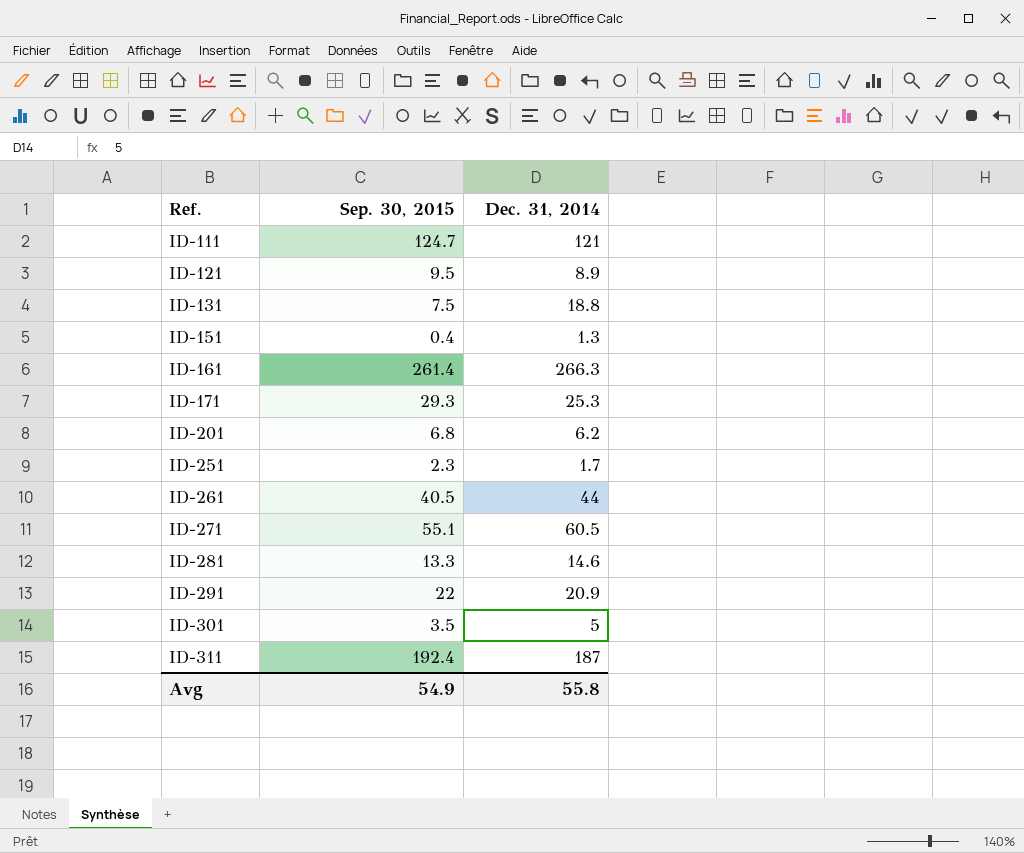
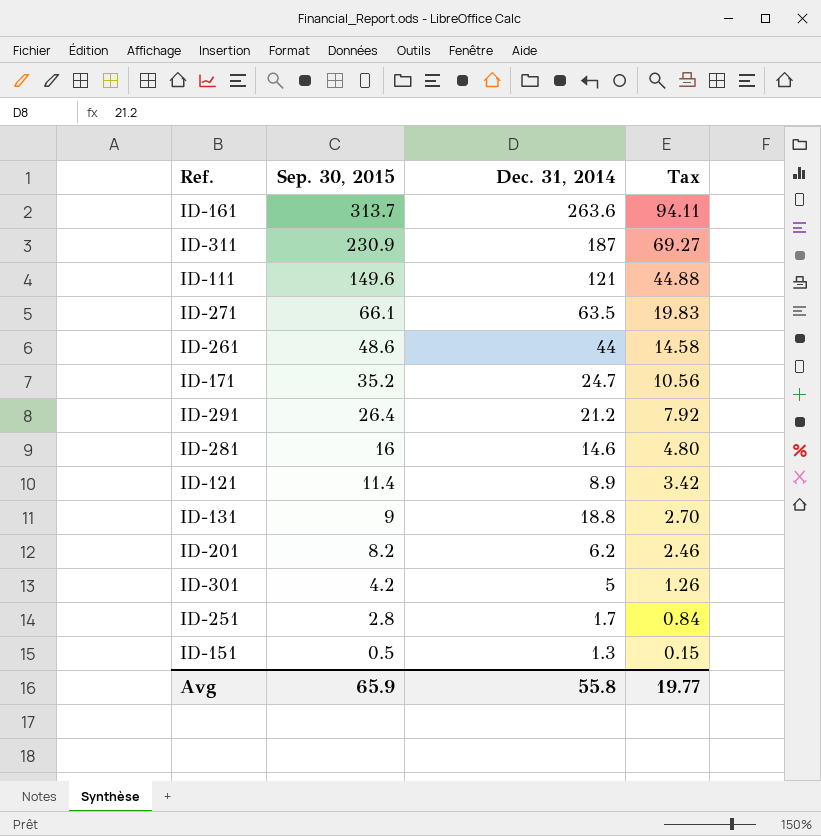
row order: Ref. ascending -> Sep. 30, 2015 descending
column Tax | formula: none -> [Sep. 30, 2015] * 0.3
ID-161 | Sep. 30, 2015: 261.4 -> 313.7
ID-161 | Dec. 31, 2014: 266.3 -> 263.6
ID-311 | Sep. 30, 2015: 192.4 -> 230.9
ID-111 | Sep. 30, 2015: 124.7 -> 149.6
ID-271 | Sep. 30, 2015: 55.1 -> 66.1
ID-271 | Dec. 31, 2014: 60.5 -> 63.5
ID-261 | Sep. 30, 2015: 40.5 -> 48.6
ID-171 | Sep. 30, 2015: 29.3 -> 35.2
ID-171 | Dec. 31, 2014: 25.3 -> 24.7
ID-291 | Sep. 30, 2015: 22 -> 26.4
ID-291 | Dec. 31, 2014: 20.9 -> 21.2
ID-281 | Sep. 30, 2015: 13.3 -> 16
ID-121 | Sep. 30, 2015: 9.5 -> 11.4
ID-131 | Sep. 30, 2015: 7.5 -> 9
ID-201 | Sep. 30, 2015: 6.8 -> 8.2
ID-301 | Sep. 30, 2015: 3.5 -> 4.2
ID-251 | Sep. 30, 2015: 2.3 -> 2.8
ID-151 | Sep. 30, 2015: 0.4 -> 0.5
Avg | Sep. 30, 2015: 54.9 -> 65.9

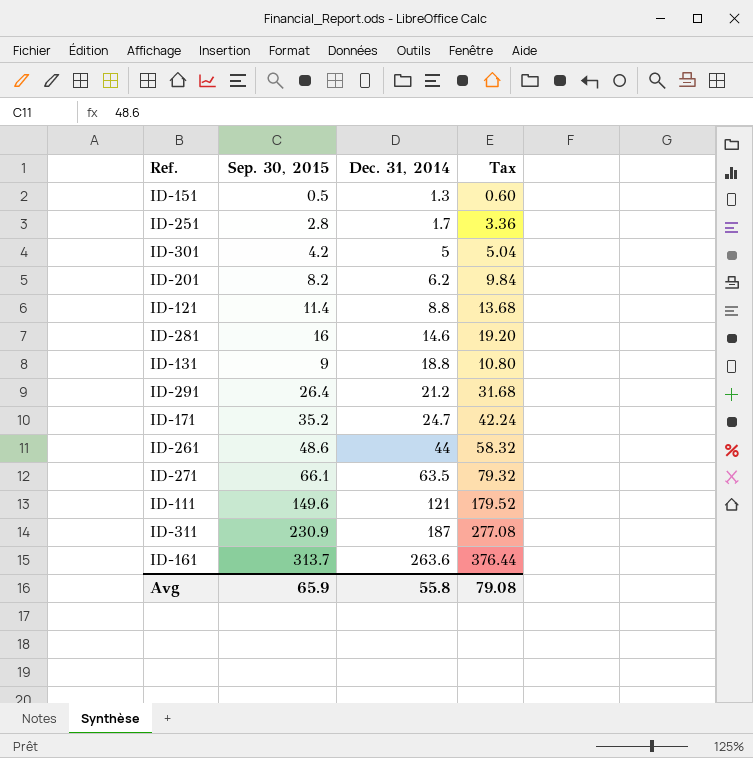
row order: Sep. 30, 2015 descending -> Dec. 31, 2014 ascending
column Tax | formula: [Sep. 30, 2015] * 0.3 -> [Sep. 30, 2015] * 1.2
ID-121 | Dec. 31, 2014: 8.9 -> 8.8
Avg | Tax: 19.77 -> 79.08

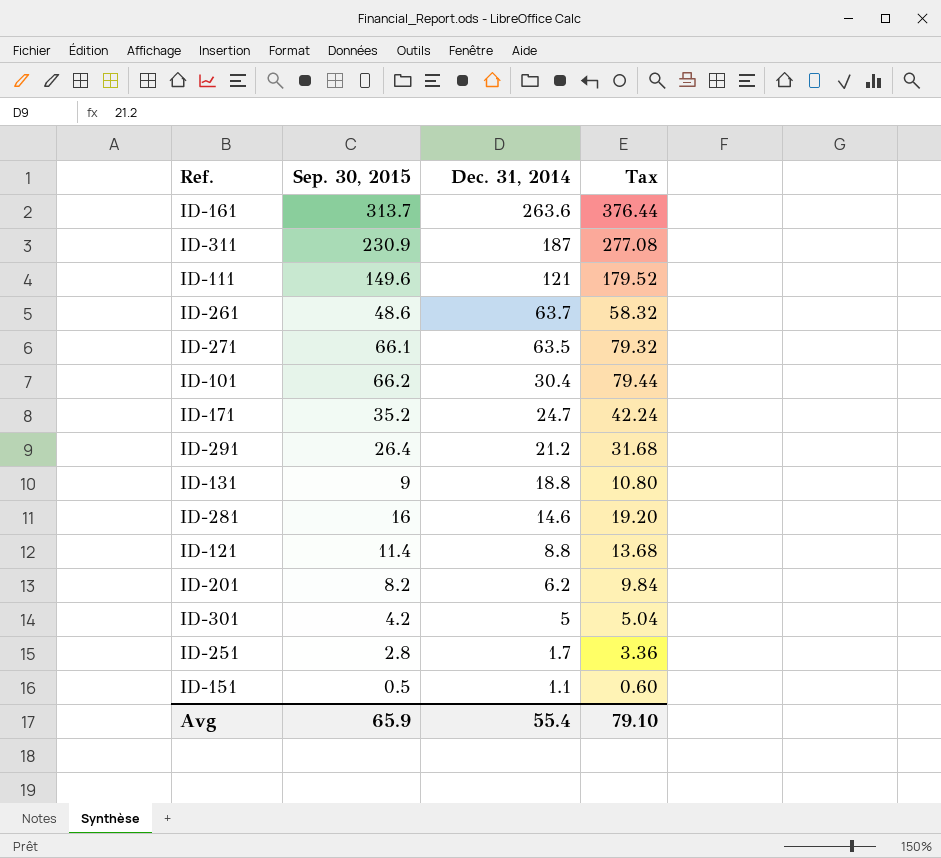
row order: Dec. 31, 2014 ascending -> Dec. 31, 2014 descending
ID-261 | Dec. 31, 2014: 44 -> 63.7
row ID-101: none -> 66.2 | 30.4 | 79.44
ID-151 | Dec. 31, 2014: 1.3 -> 1.1
Avg | Dec. 31, 2014: 55.8 -> 55.4
Avg | Tax: 79.08 -> 79.10

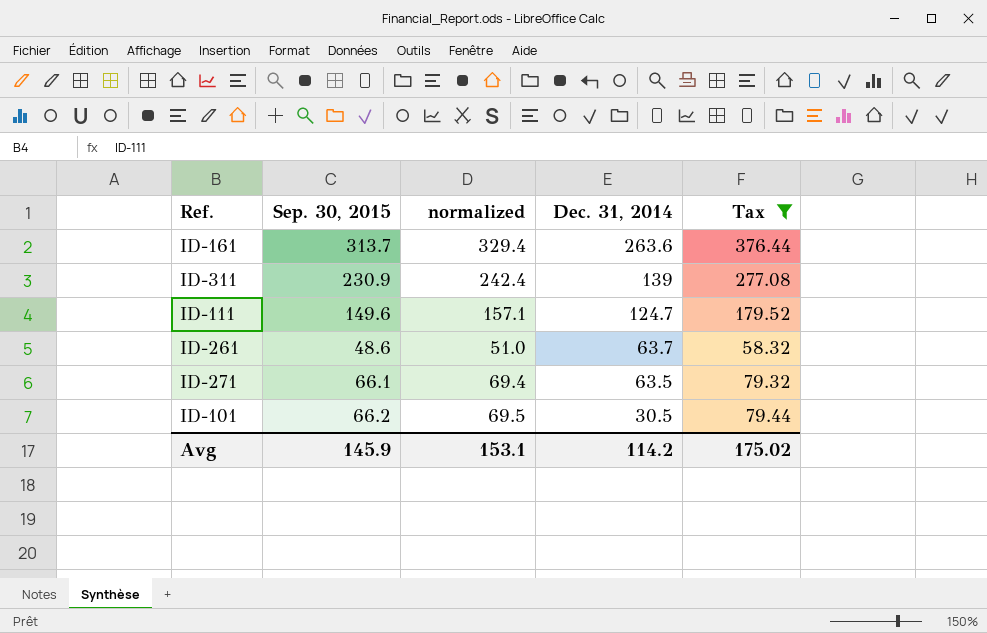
filter: none -> Tax >= 58.32
column normalized | formula: none -> [Sep. 30, 2015] * 1.05
ID-311 | Dec. 31, 2014: 187 -> 139
ID-111 | Dec. 31, 2014: 121 -> 124.7
ID-101 | Dec. 31, 2014: 30.4 -> 30.5
Avg | Sep. 30, 2015: 65.9 -> 145.9
Avg | Dec. 31, 2014: 55.4 -> 114.2
Avg | Tax: 79.10 -> 175.02

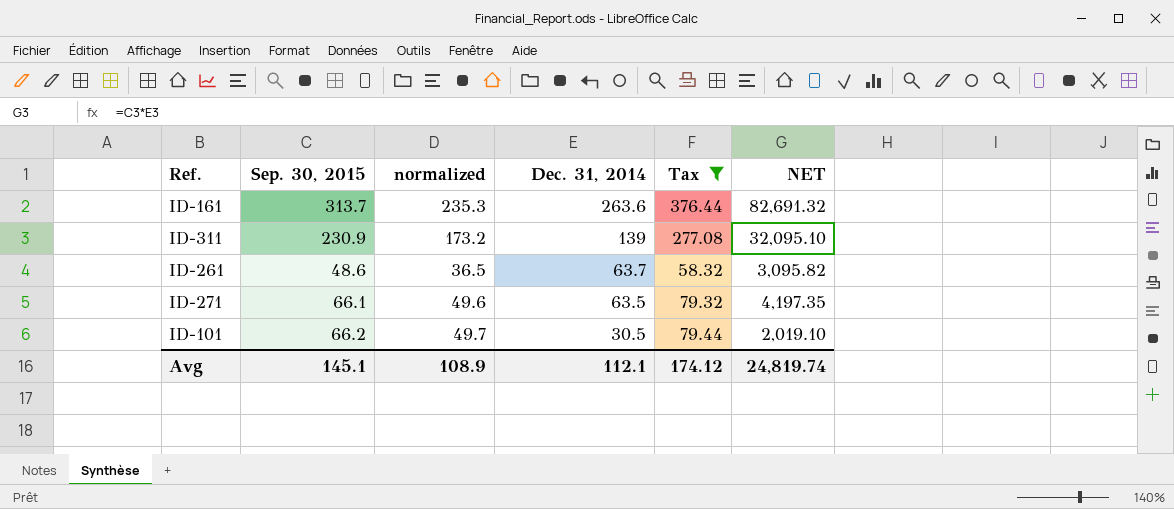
column normalized | formula: [Sep. 30, 2015] * 1.05 -> [Sep. 30, 2015] * 0.75
column NET | formula: none -> [Sep. 30, 2015] * [Dec. 31, 2014]
row ID-111: 149.6 | 157.1 | 124.7 | 179.52 -> none
Avg | Sep. 30, 2015: 145.9 -> 145.1
Avg | normalized: 153.1 -> 108.9
Avg | Dec. 31, 2014: 114.2 -> 112.1
Avg | Tax: 175.02 -> 174.12

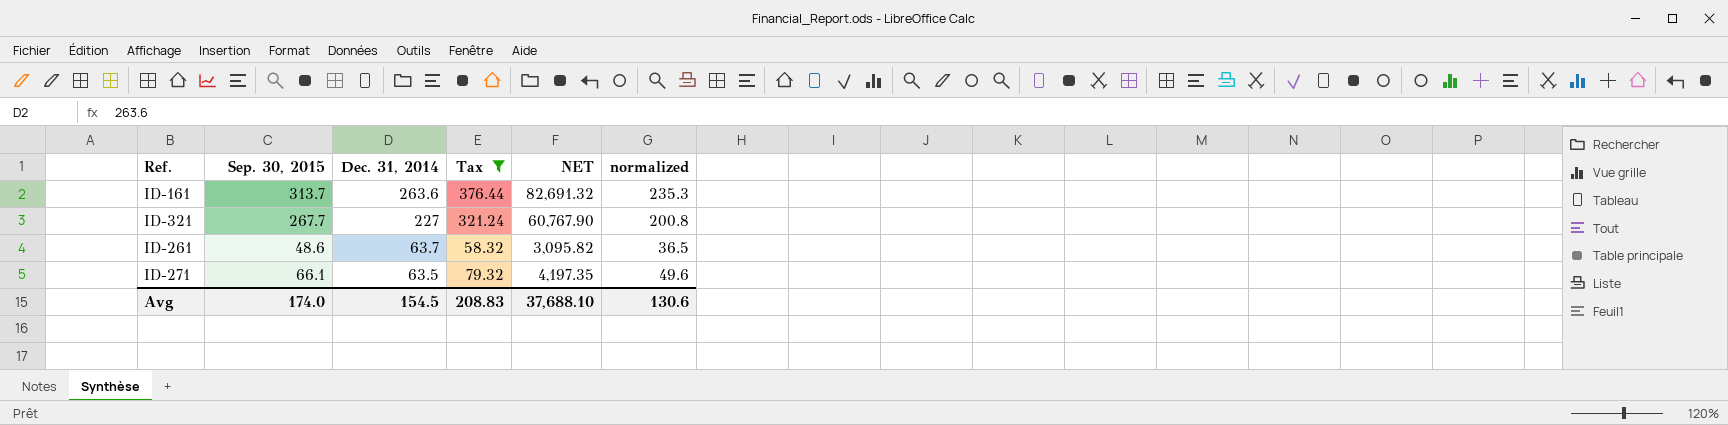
column normalized | position: 3 -> 6
row ID-311: 230.9 | 173.2 | 139 | 277.08 | 32,095.10 -> none
row ID-101: 66.2 | 49.7 | 30.5 | 79.44 | 2,019.10 -> none
row ID-321: none -> 267.7 | 227 | 321.24 | 60,767.90 | 200.8
Avg | Sep. 30, 2015: 145.1 -> 174.0
Avg | Dec. 31, 2014: 112.1 -> 154.5
Avg | Tax: 174.12 -> 208.83
Avg | NET: 24,819.74 -> 37,688.10
Avg | normalized: 108.9 -> 130.6

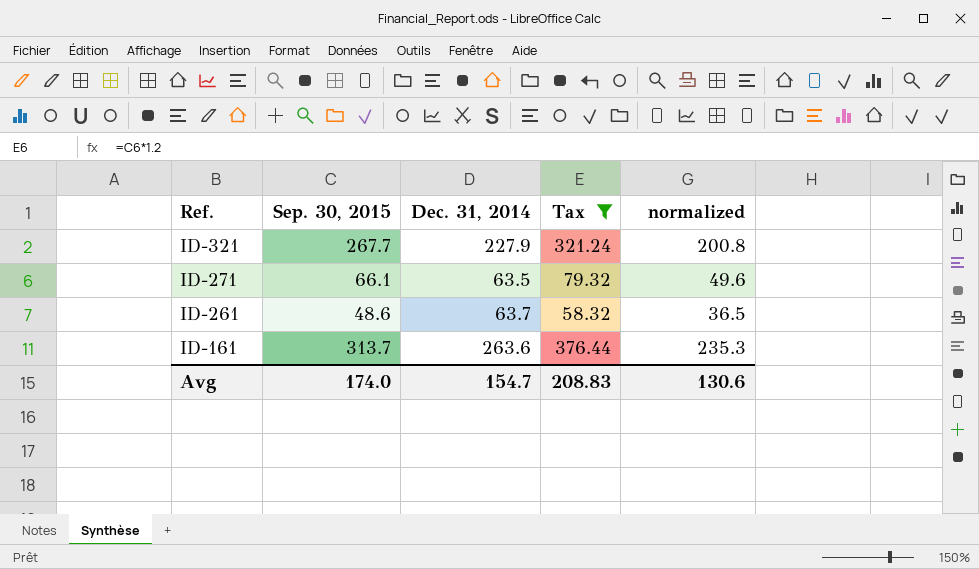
row order: Dec. 31, 2014 descending -> Ref. descending
column NET | formula: [Sep. 30, 2015] * [Dec. 31, 2014] -> none
ID-321 | Dec. 31, 2014: 227 -> 227.9
Avg | Dec. 31, 2014: 154.5 -> 154.7

